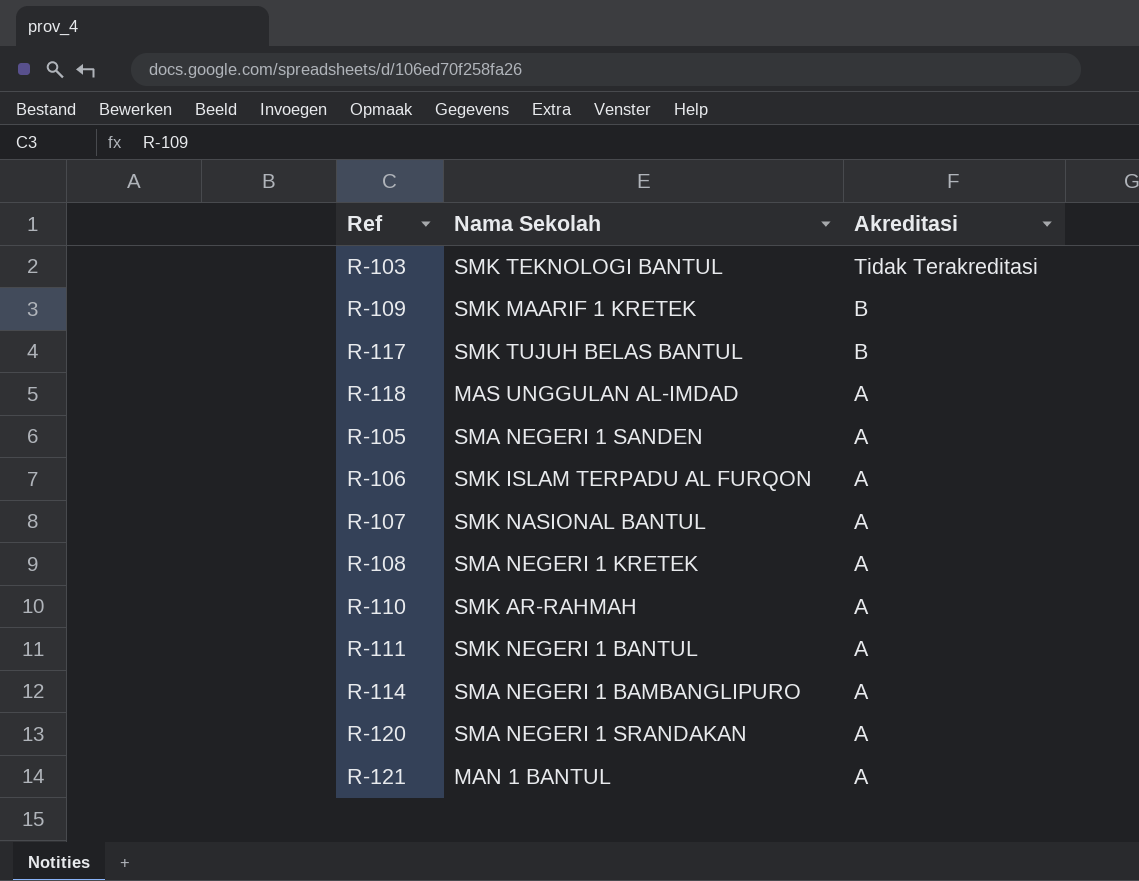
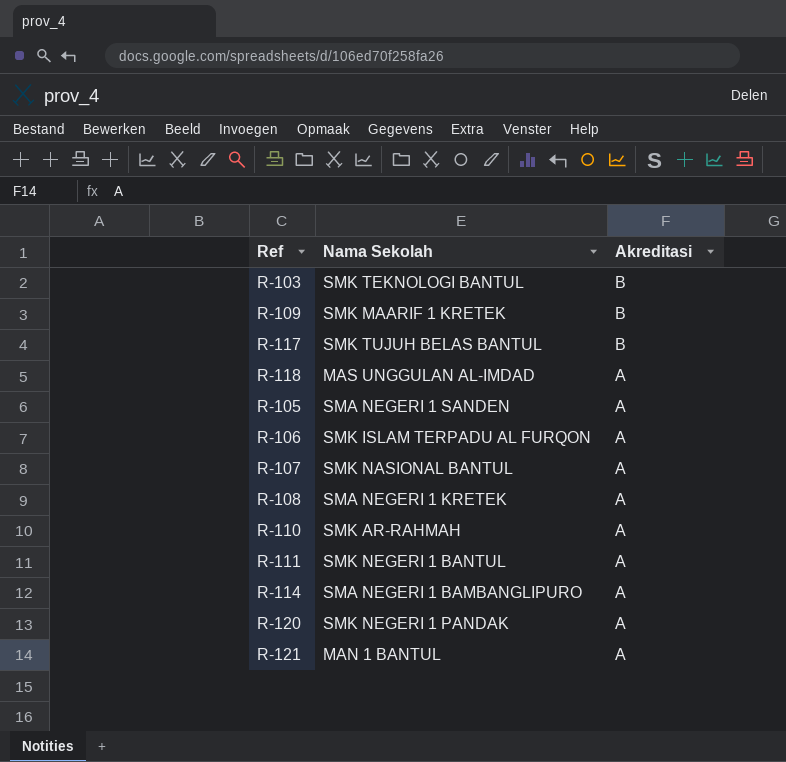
R-103 | Akreditasi: Tidak Terakreditasi -> B
R-120 | Nama Sekolah: SMA NEGERI 1 SRANDAKAN -> SMK NEGERI 1 PANDAK

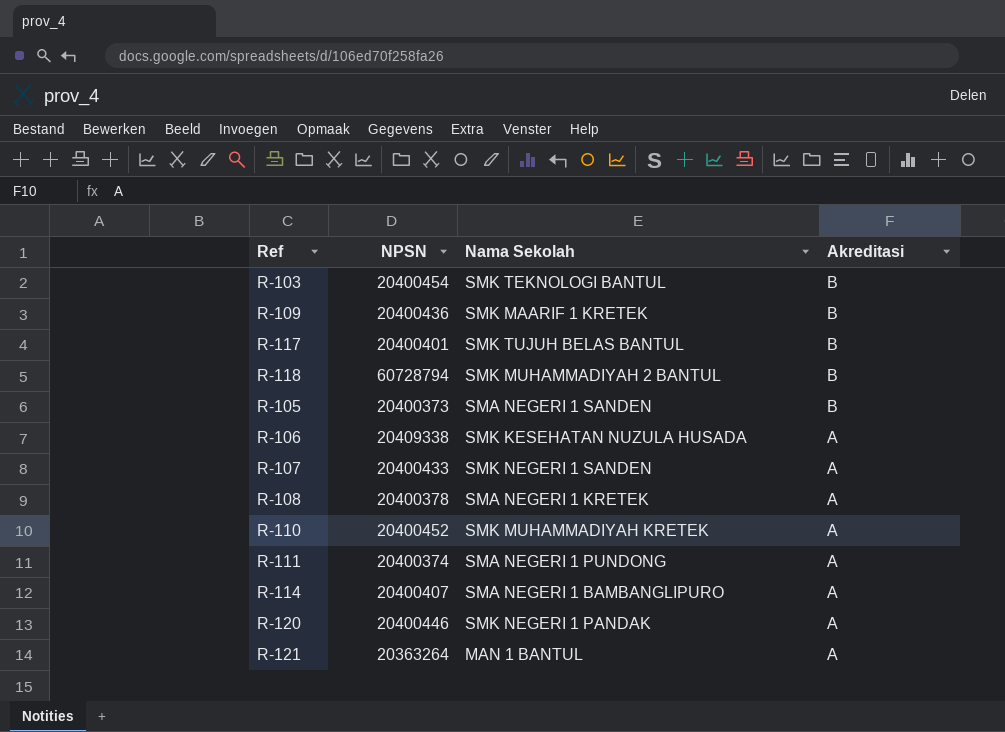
column NPSN | position: none -> 2
R-118 | Nama Sekolah: MAS UNGGULAN AL-IMDAD -> SMK MUHAMMADIYAH 2 BANTUL
R-118 | Akreditasi: A -> B
R-105 | Akreditasi: A -> B
R-106 | Nama Sekolah: SMK ISLAM TERPADU AL FURQON -> SMK KESEHATAN NUZULA HUSADA
R-107 | Nama Sekolah: SMK NASIONAL BANTUL -> SMK NEGERI 1 SANDEN
R-110 | Nama Sekolah: SMK AR-RAHMAH -> SMK MUHAMMADIYAH KRETEK
R-111 | Nama Sekolah: SMK NEGERI 1 BANTUL -> SMA NEGERI 1 PUNDONG

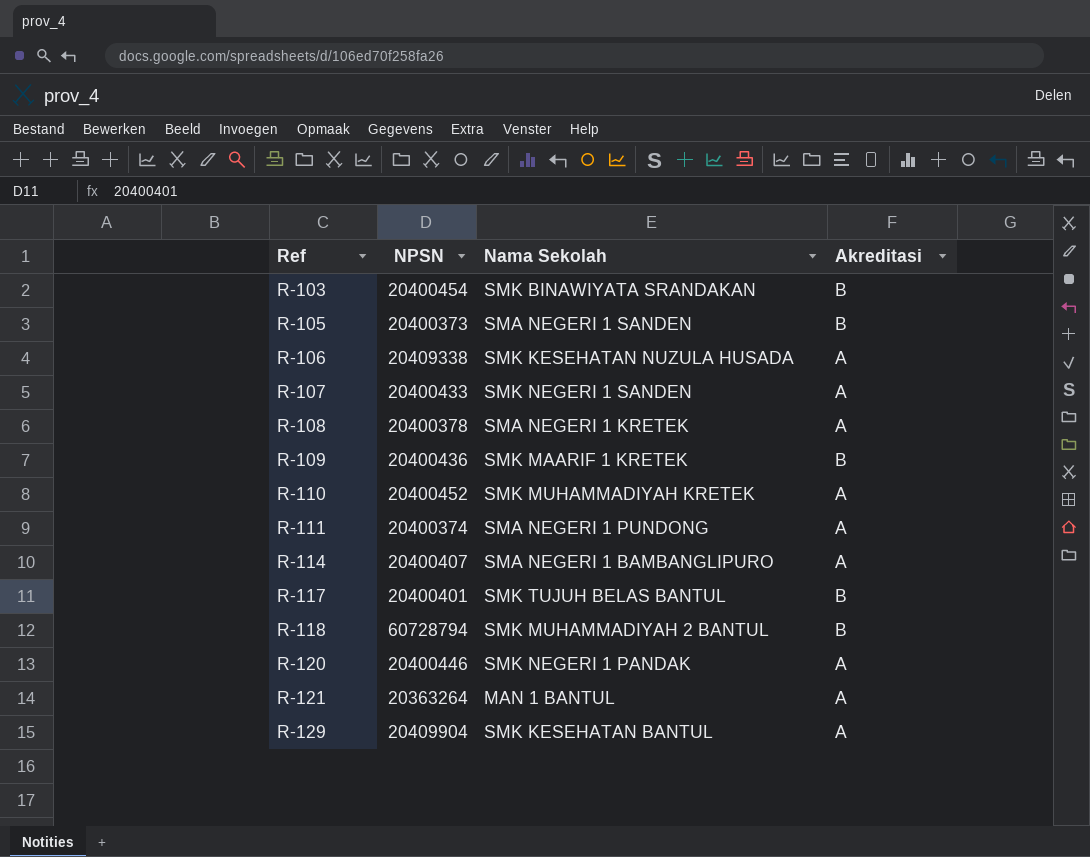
row order: Akreditasi descending -> Ref ascending
R-103 | Nama Sekolah: SMK TEKNOLOGI BANTUL -> SMK BINAWIYATA SRANDAKAN
row R-129: none -> 20409904 | SMK KESEHATAN BANTUL | A

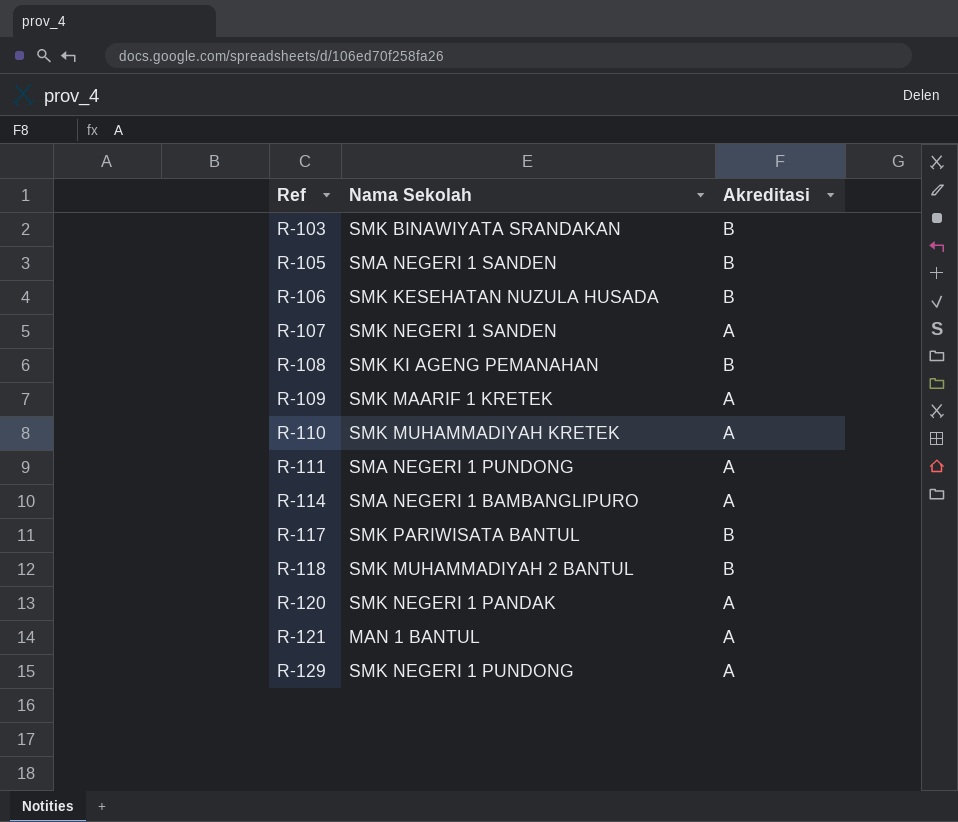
column NPSN | position: 2 -> none
R-106 | Akreditasi: A -> B
R-108 | Nama Sekolah: SMA NEGERI 1 KRETEK -> SMK KI AGENG PEMANAHAN
R-108 | Akreditasi: A -> B
R-109 | Akreditasi: B -> A
R-117 | Nama Sekolah: SMK TUJUH BELAS BANTUL -> SMK PARIWISATA BANTUL
R-129 | Nama Sekolah: SMK KESEHATAN BANTUL -> SMK NEGERI 1 PUNDONG

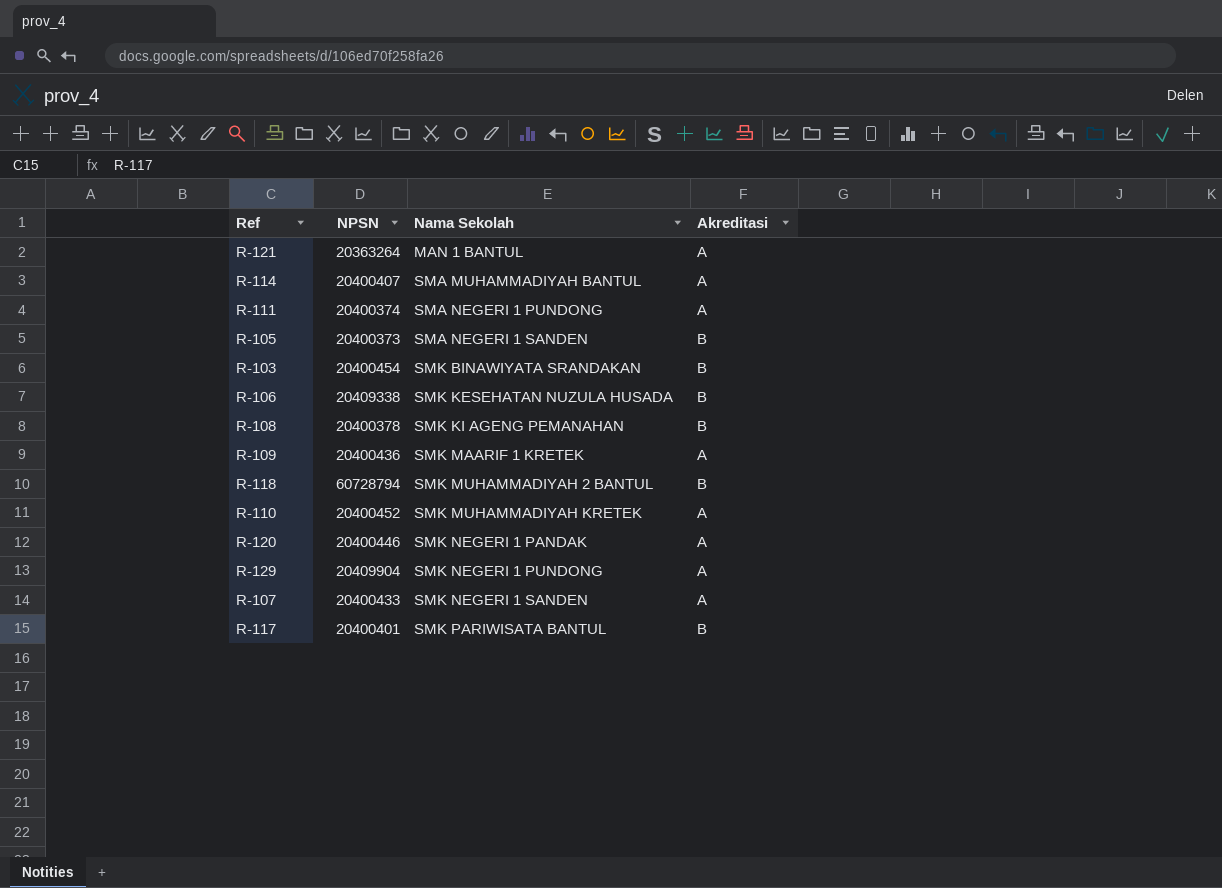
row order: Ref ascending -> Nama Sekolah ascending
column NPSN | position: none -> 2
R-114 | Nama Sekolah: SMA NEGERI 1 BAMBANGLIPURO -> SMA MUHAMMADIYAH BANTUL

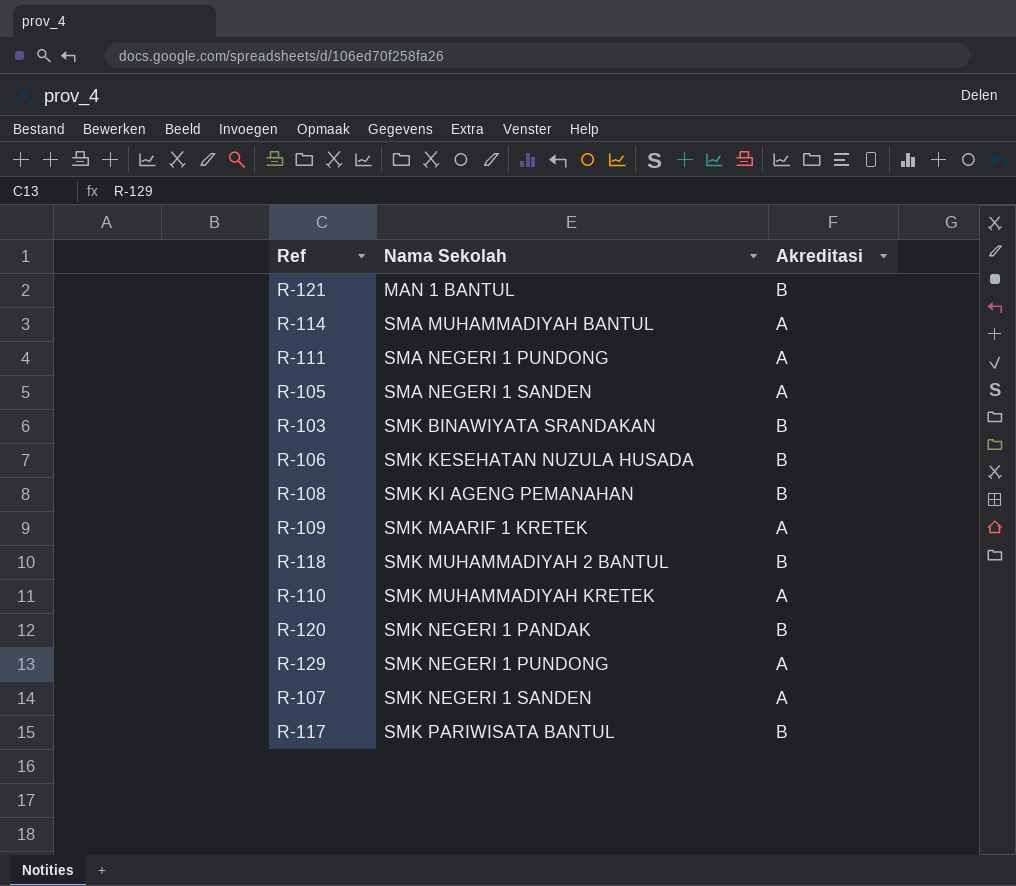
column NPSN | position: 2 -> none
R-121 | Akreditasi: A -> B
R-105 | Akreditasi: B -> A
R-120 | Akreditasi: A -> B

